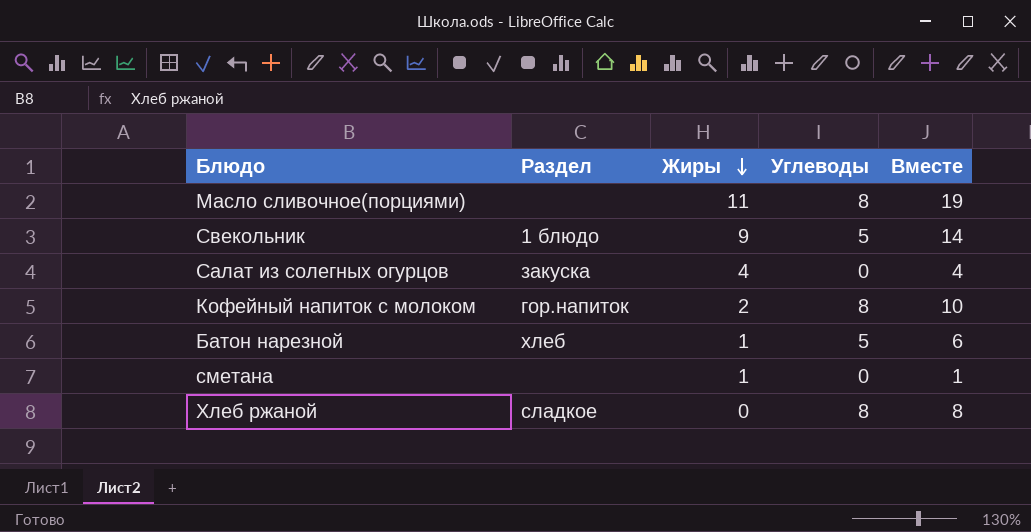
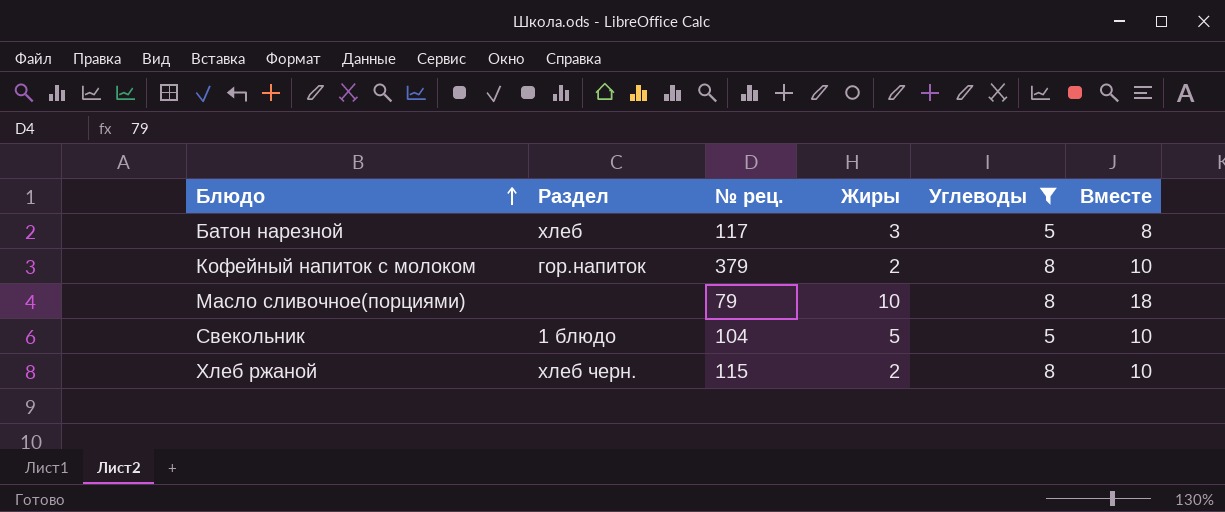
filter: none -> Углеводы != 0
row order: Жиры descending -> Блюдо ascending
column № рец. | position: none -> 3
Батон нарезной | Жиры: 1 -> 3
Батон нарезной | Вместе: 6 -> 8
Масло сливочное(порциями) | Жиры: 11 -> 10
Масло сливочное(порциями) | Вместе: 19 -> 18
Свекольник | Жиры: 9 -> 5
Свекольник | Вместе: 14 -> 10
Хлеб ржаной | Раздел: сладкое -> хлеб черн.
Хлеб ржаной | Жиры: 0 -> 2
Хлеб ржаной | Вместе: 8 -> 10

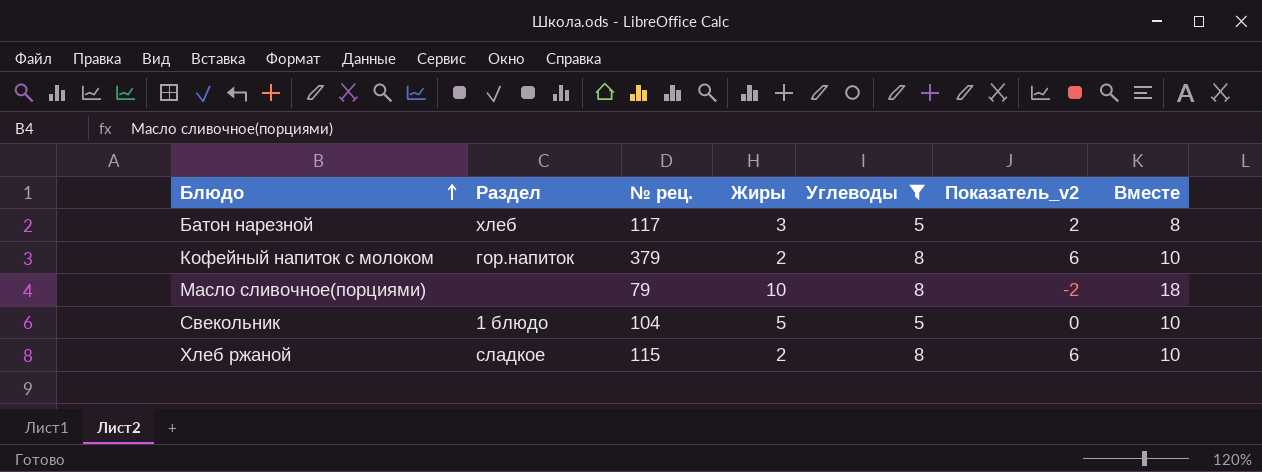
column Показатель_v2 | formula: none -> [Углеводы] - [Жиры]
Хлеб ржаной | Раздел: хлеб черн. -> сладкое

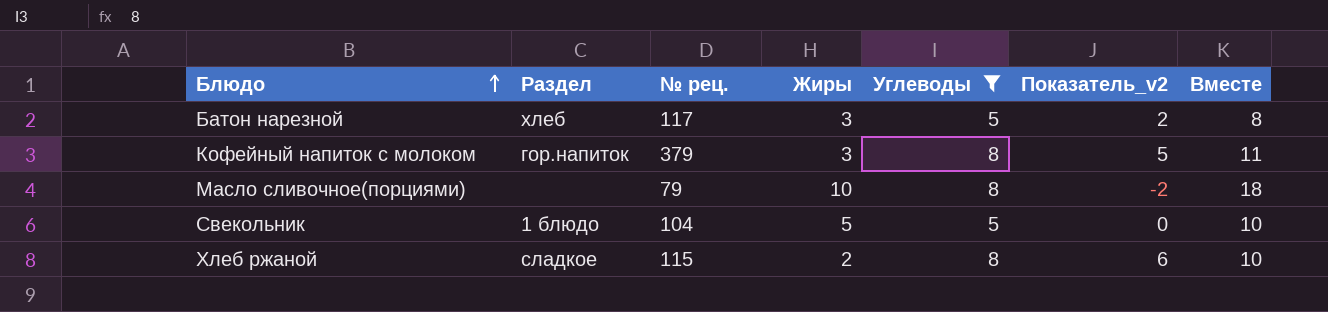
Кофейный напиток с молоком | Жиры: 2 -> 3
Кофейный напиток с молоком | Показатель_v2: 6 -> 5
Кофейный напиток с молоком | Вместе: 10 -> 11

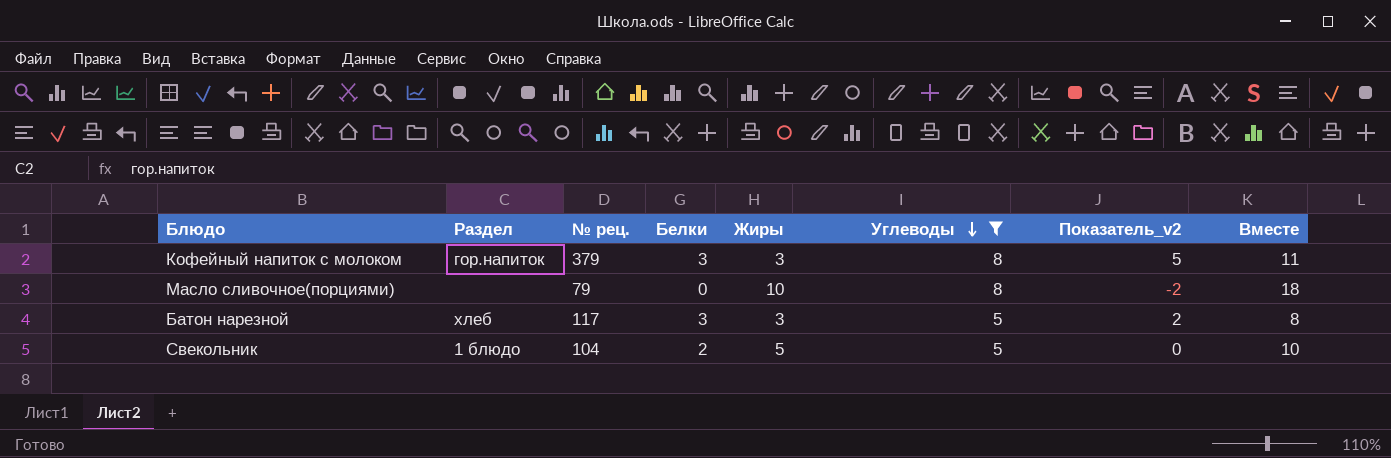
row order: Блюдо ascending -> Углеводы descending
column Белки | position: none -> 4
row Хлеб ржаной: сладкое | 115 | 2 | 8 | 6 | 10 -> none

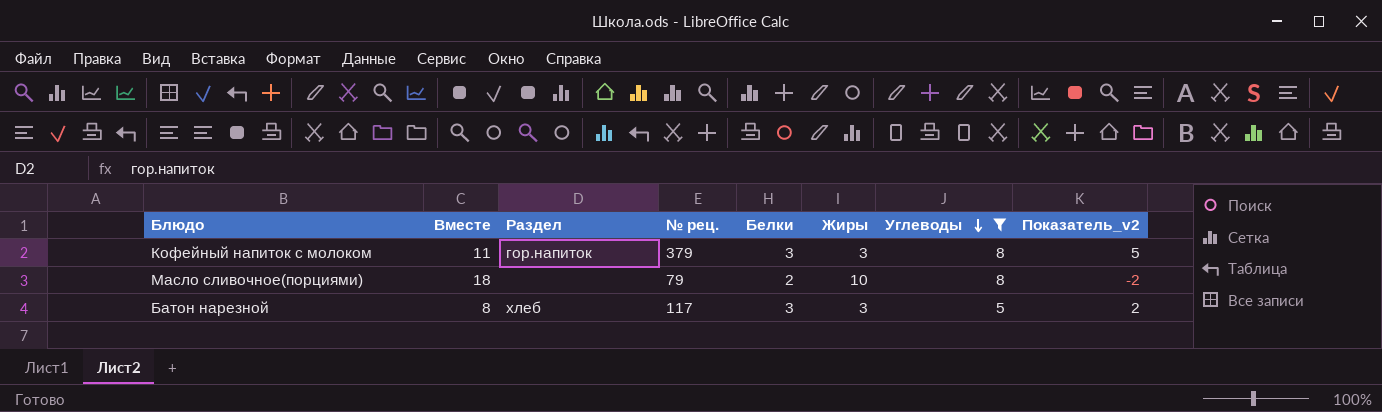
column Вместе | position: 8 -> 2
row Свекольник: 1 блюдо | 104 | 2 | 5 | 5 | 0 | 10 -> none
Масло сливочное(порциями) | Белки: 0 -> 2

